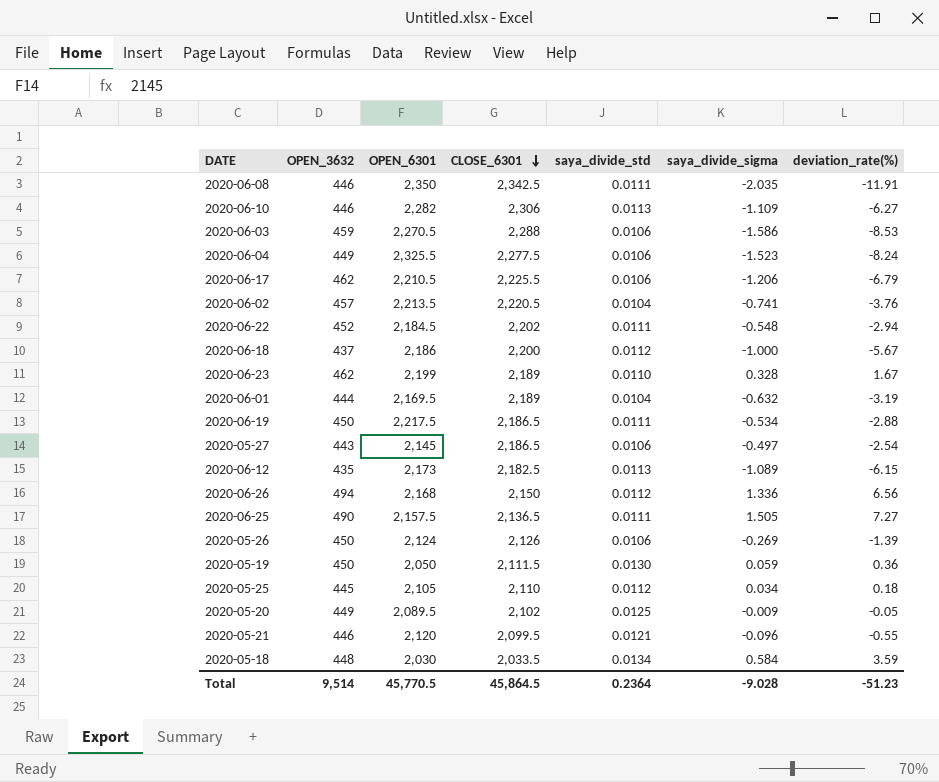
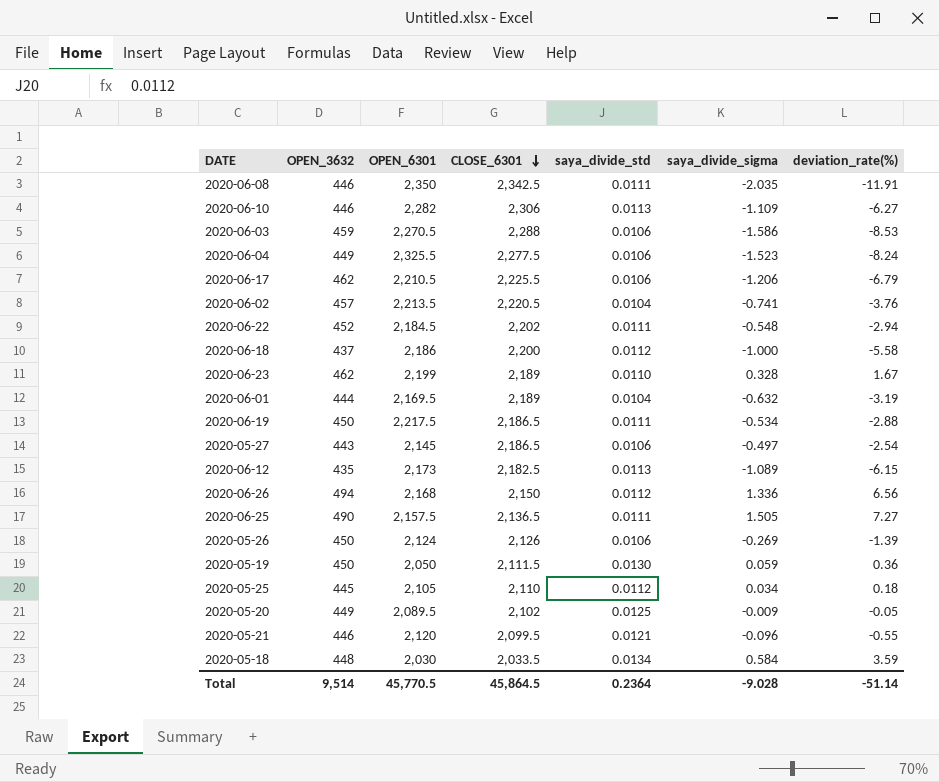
2020-06-18 | deviation_rate(%): -5.67 -> -5.58
Total | deviation_rate(%): -51.23 -> -51.14

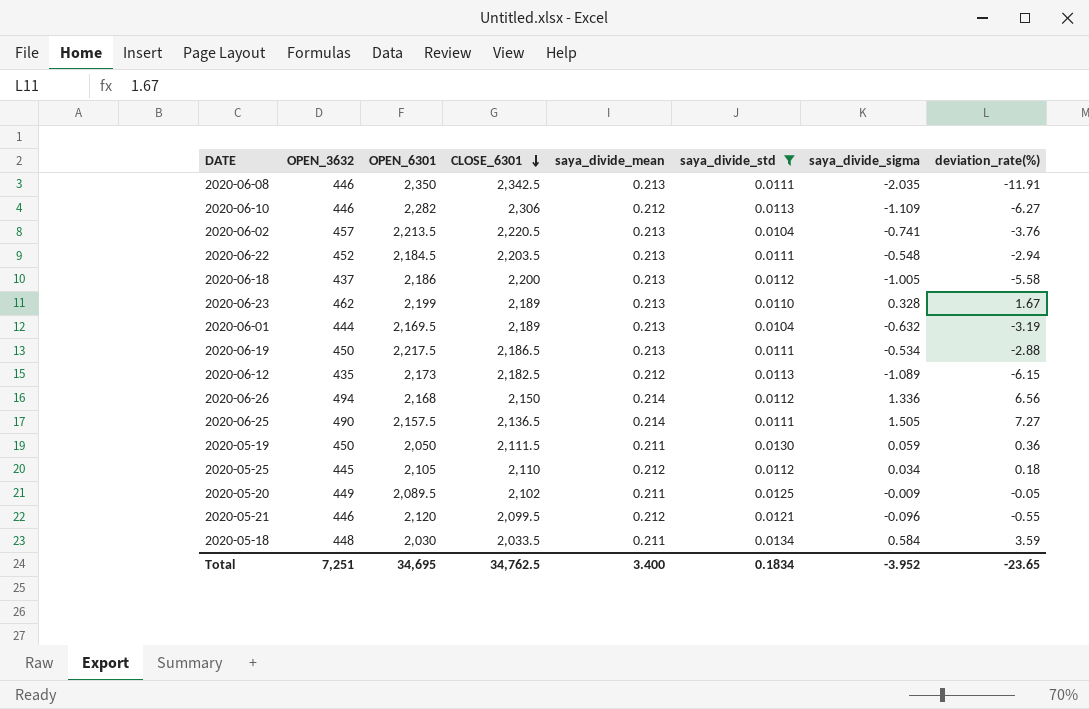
filter: none -> saya_divide_std != 0.0106
column saya_divide_mean | position: none -> 5
2020-06-22 | CLOSE_6301: 2,202 -> 2,203.5
2020-06-18 | saya_divide_sigma: -1.000 -> -1.005
Total | OPEN_3632: 9,514 -> 7,251
Total | OPEN_6301: 45,770.5 -> 34,695
Total | CLOSE_6301: 45,864.5 -> 34,762.5
Total | saya_divide_std: 0.2364 -> 0.1834
Total | saya_divide_sigma: -9.028 -> -3.952
Total | deviation_rate(%): -51.14 -> -23.65

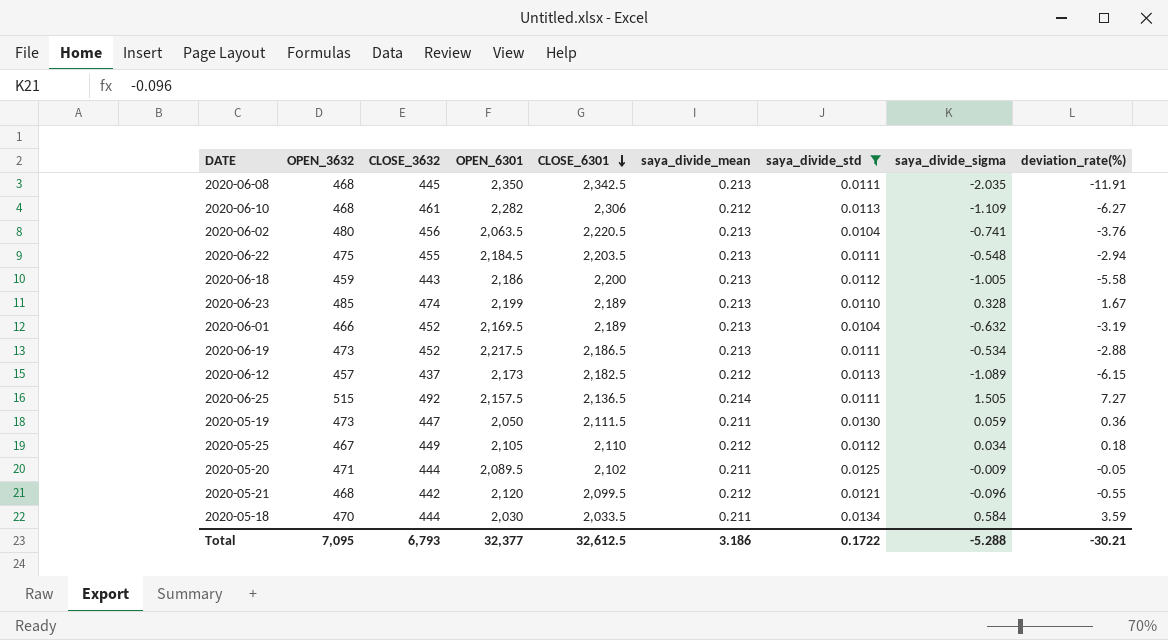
column CLOSE_3632 | position: none -> 3
row 2020-06-26: 494 | 2,168 | 2,150 | 0.214 | 0.0112 | 1.336 | 6.56 -> none
2020-06-08 | OPEN_3632: 446 -> 468
2020-06-10 | OPEN_3632: 446 -> 468
2020-06-02 | OPEN_3632: 457 -> 480
2020-06-02 | OPEN_6301: 2,213.5 -> 2,063.5
2020-06-22 | OPEN_3632: 452 -> 475
2020-06-18 | OPEN_3632: 437 -> 459
2020-06-23 | OPEN_3632: 462 -> 485
2020-06-01 | OPEN_3632: 444 -> 466
2020-06-19 | OPEN_3632: 450 -> 473
2020-06-12 | OPEN_3632: 435 -> 457
2020-06-25 | OPEN_3632: 490 -> 515
2020-05-19 | OPEN_3632: 450 -> 473
2020-05-25 | OPEN_3632: 445 -> 467
2020-05-20 | OPEN_3632: 449 -> 471
2020-05-21 | OPEN_3632: 446 -> 468
2020-05-18 | OPEN_3632: 448 -> 470
Total | OPEN_3632: 7,251 -> 7,095
Total | OPEN_6301: 34,695 -> 32,377
Total | CLOSE_6301: 34,762.5 -> 32,612.5
Total | saya_divide_mean: 3.400 -> 3.186
Total | saya_divide_std: 0.1834 -> 0.1722
Total | saya_divide_sigma: -3.952 -> -5.288
Total | deviation_rate(%): -23.65 -> -30.21

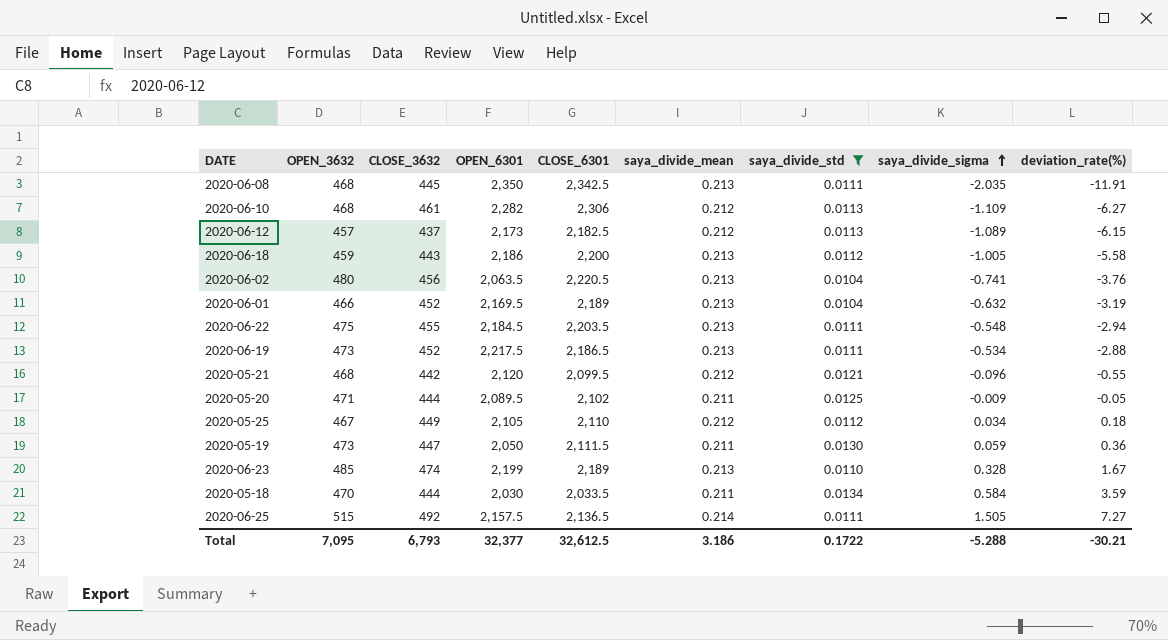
row order: CLOSE_6301 descending -> saya_divide_sigma ascending

